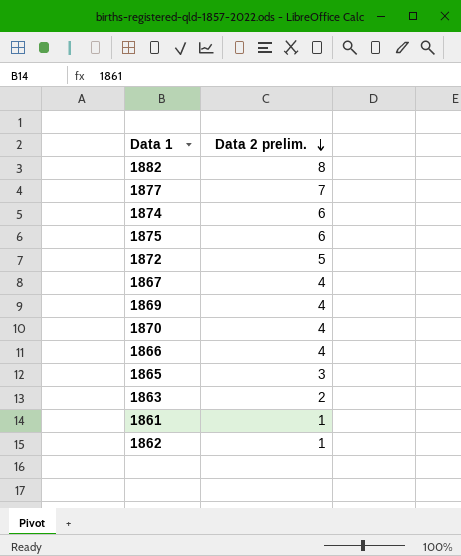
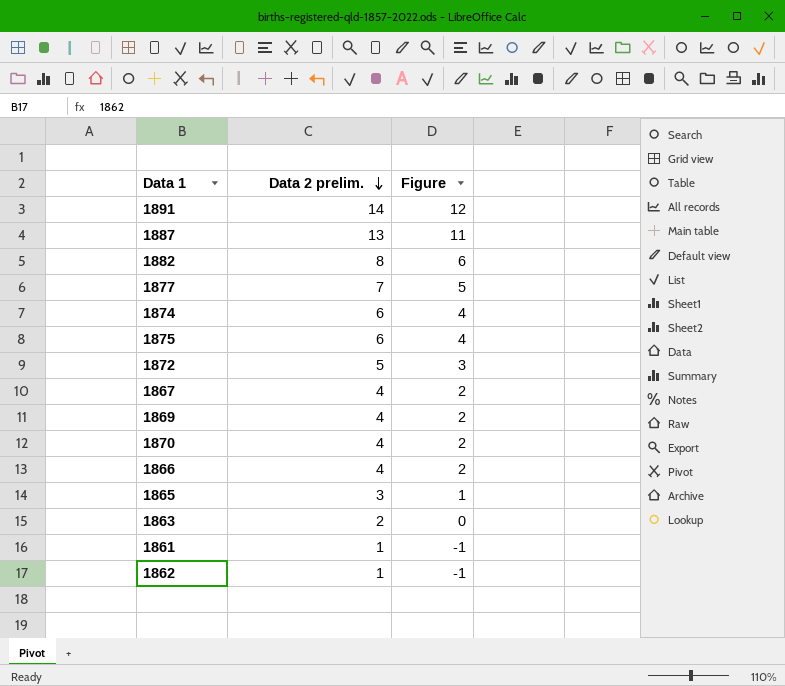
column Figure | formula: none -> [Data 2 prelim.] - 2
row 1891: none -> 14 | 12
row 1887: none -> 13 | 11

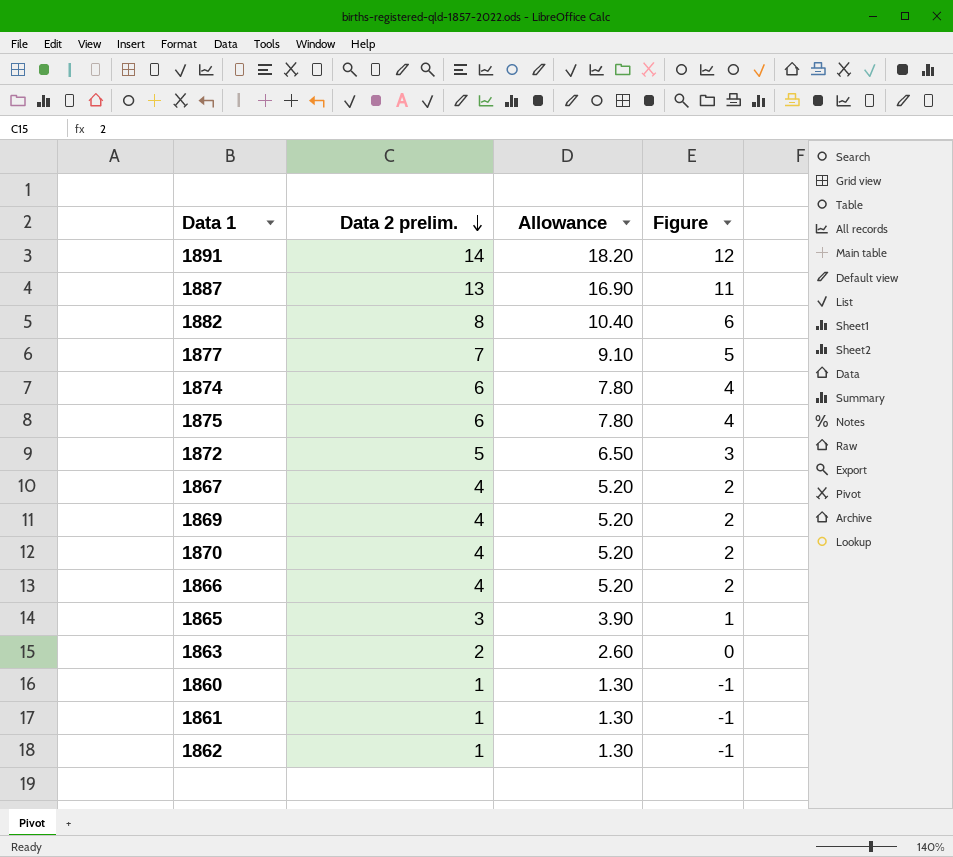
column Allowance | formula: none -> [Data 2 prelim.] * 1.3
row 1860: none -> 1 | 1.30 | -1

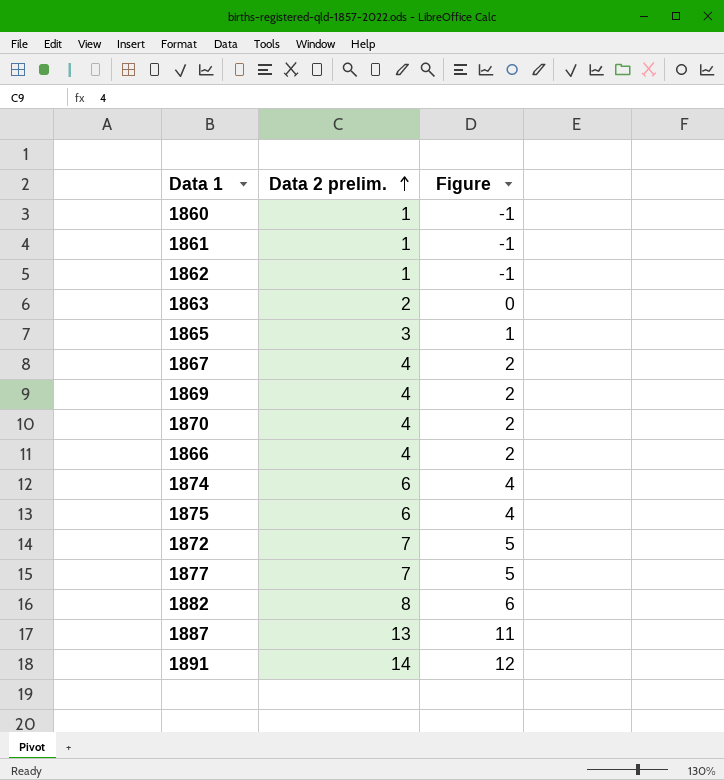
row order: Data 2 prelim. descending -> Data 2 prelim. ascending
column Allowance | formula: [Data 2 prelim.] * 1.3 -> none
1872 | Data 2 prelim.: 5 -> 7
1872 | Figure: 3 -> 5

